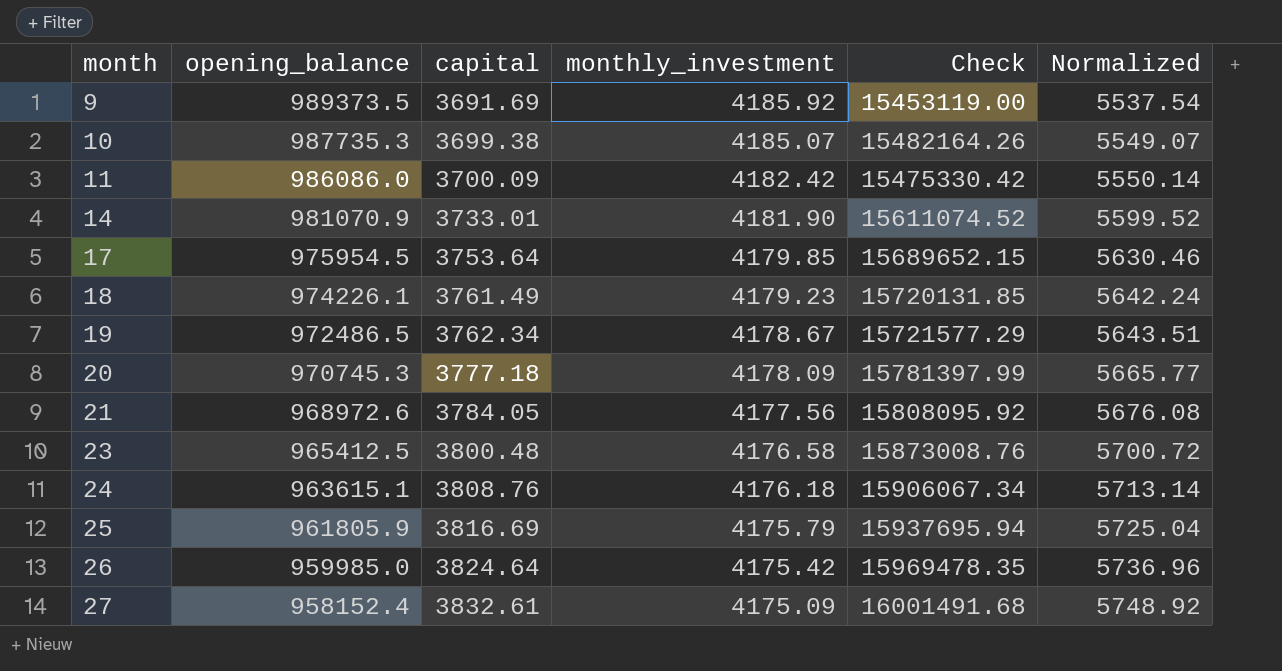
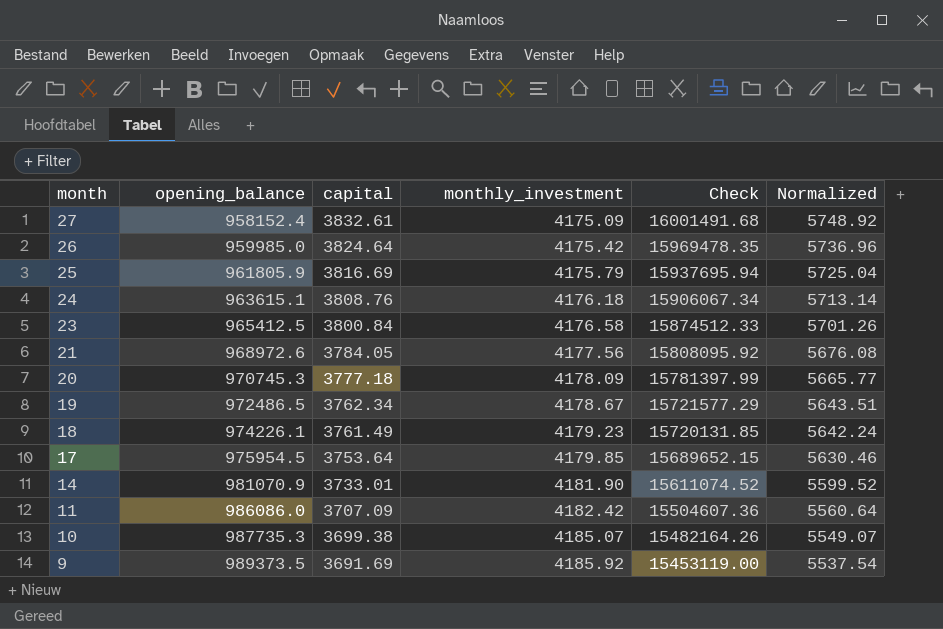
row order: month ascending -> month descending
23 | capital: 3800.48 -> 3800.84
23 | Check: 15873008.76 -> 15874512.33
23 | Normalized: 5700.72 -> 5701.26
11 | capital: 3700.09 -> 3707.09
11 | Check: 15475330.42 -> 15504607.36
11 | Normalized: 5550.14 -> 5560.64

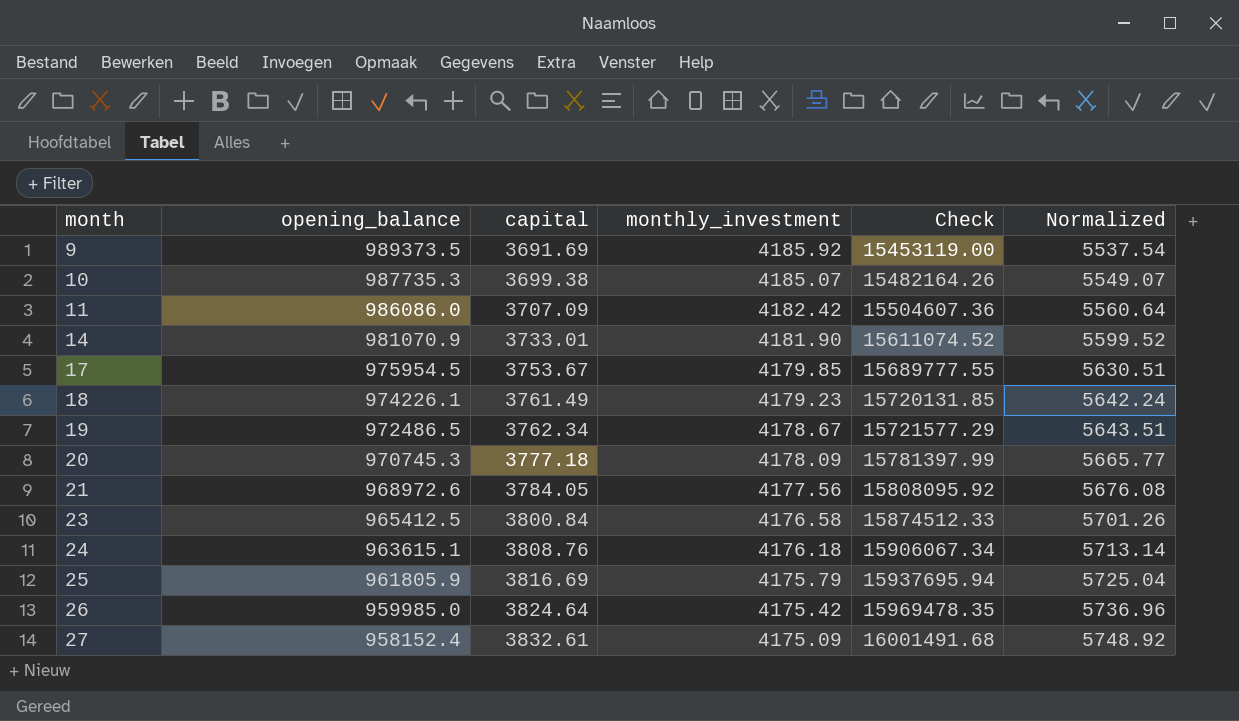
row order: month descending -> month ascending
17 | capital: 3753.64 -> 3753.67
17 | Check: 15689652.15 -> 15689777.55
17 | Normalized: 5630.46 -> 5630.51

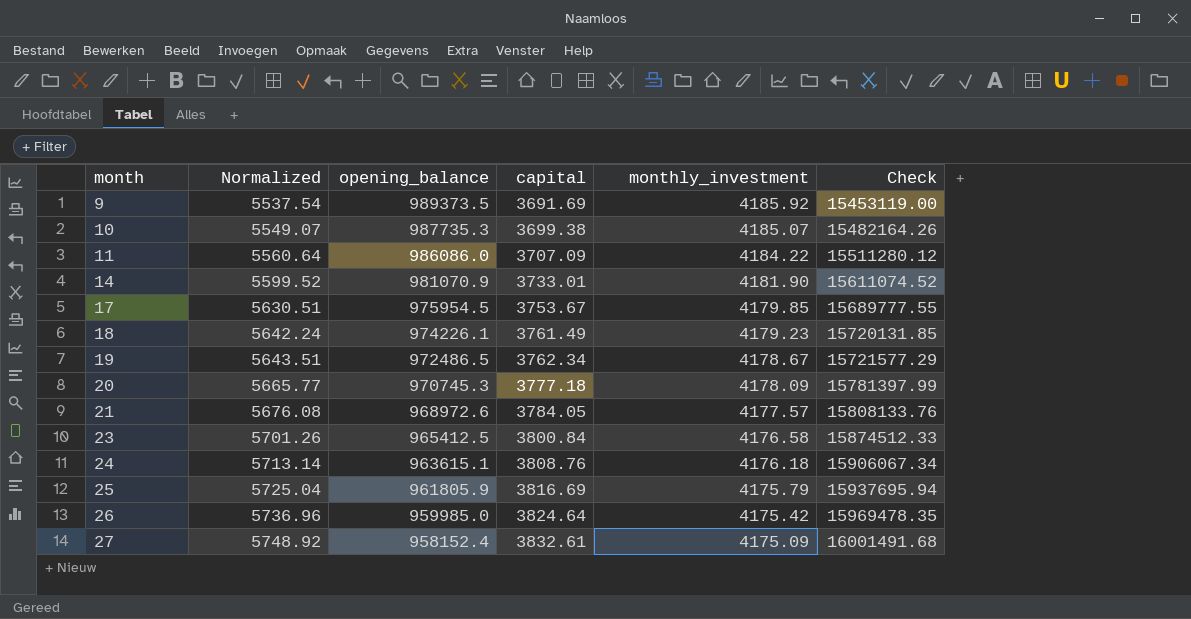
column Normalized | position: 6 -> 2
11 | monthly_investment: 4182.42 -> 4184.22
11 | Check: 15504607.36 -> 15511280.12
21 | monthly_investment: 4177.56 -> 4177.57
21 | Check: 15808095.92 -> 15808133.76

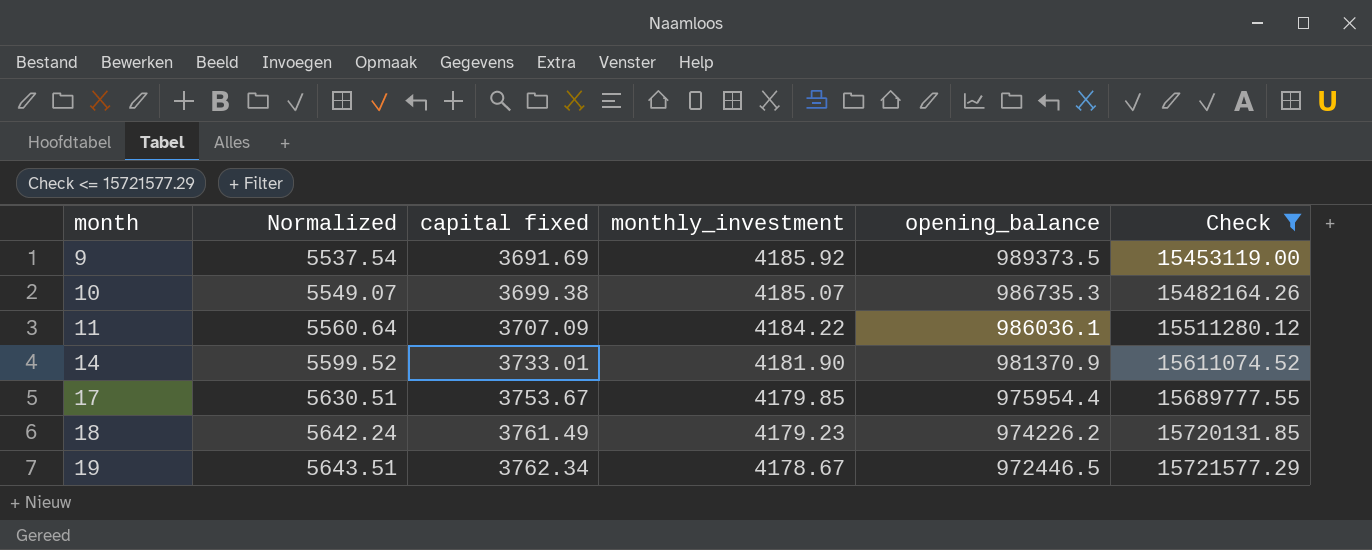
filter: none -> Check <= 15721577.29
column name: capital -> capital fixed
column opening_balance | position: 3 -> 5
10 | opening_balance: 987735.3 -> 986735.3
11 | opening_balance: 986086.0 -> 986036.1
14 | opening_balance: 981070.9 -> 981370.9
17 | opening_balance: 975954.5 -> 975954.4
18 | opening_balance: 974226.1 -> 974226.2
19 | opening_balance: 972486.5 -> 972446.5

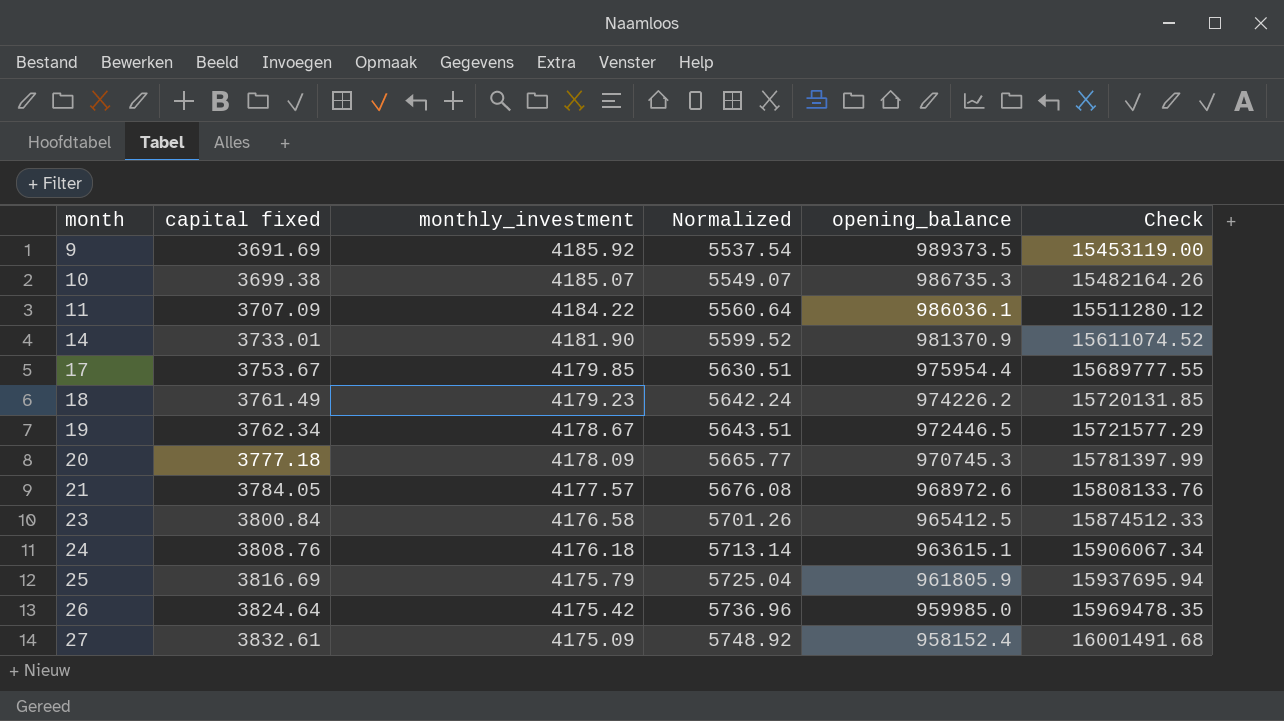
filter: Check <= 15721577.29 -> none
column Normalized | position: 2 -> 4

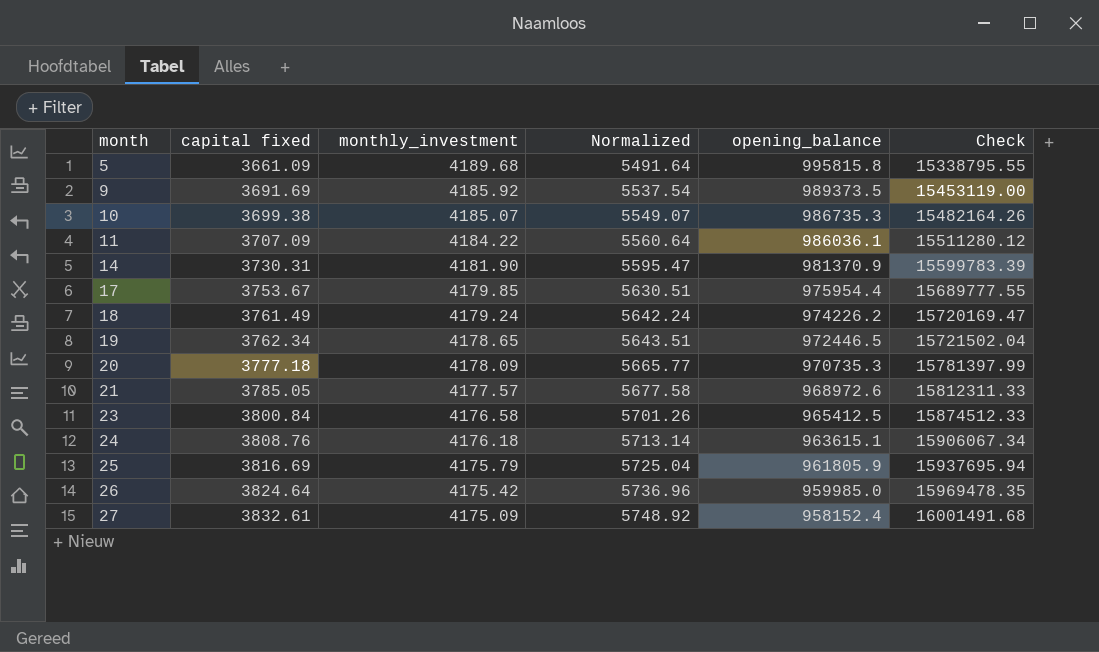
row 5: none -> 3661.09 | 4189.68 | 5491.64 | 995815.8 | 15338795.55
14 | capital fixed: 3733.01 -> 3730.31
14 | Normalized: 5599.52 -> 5595.47
14 | Check: 15611074.52 -> 15599783.39
18 | monthly_investment: 4179.23 -> 4179.24
18 | Check: 15720131.85 -> 15720169.47
19 | monthly_investment: 4178.67 -> 4178.65
19 | Check: 15721577.29 -> 15721502.04
20 | opening_balance: 970745.3 -> 970735.3
21 | capital fixed: 3784.05 -> 3785.05
21 | Normalized: 5676.08 -> 5677.58
21 | Check: 15808133.76 -> 15812311.33

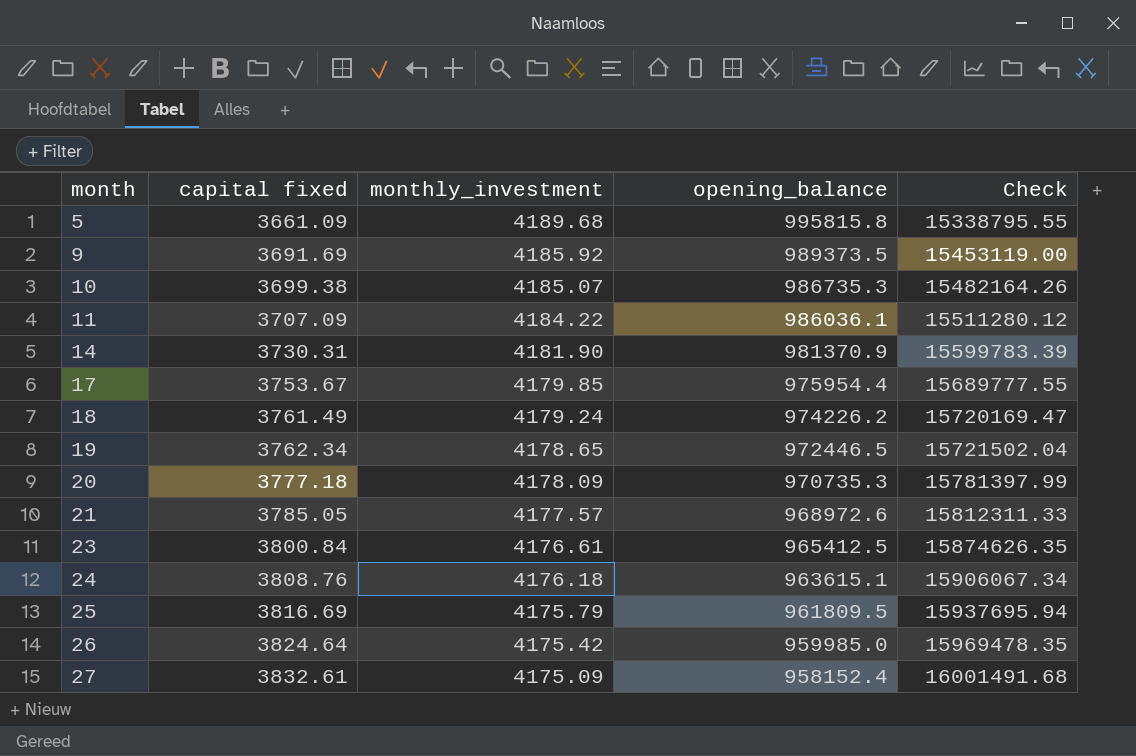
column Normalized | formula: [capital fixed] * 1.5 -> none
23 | monthly_investment: 4176.58 -> 4176.61
23 | Check: 15874512.33 -> 15874626.35
25 | opening_balance: 961805.9 -> 961809.5

